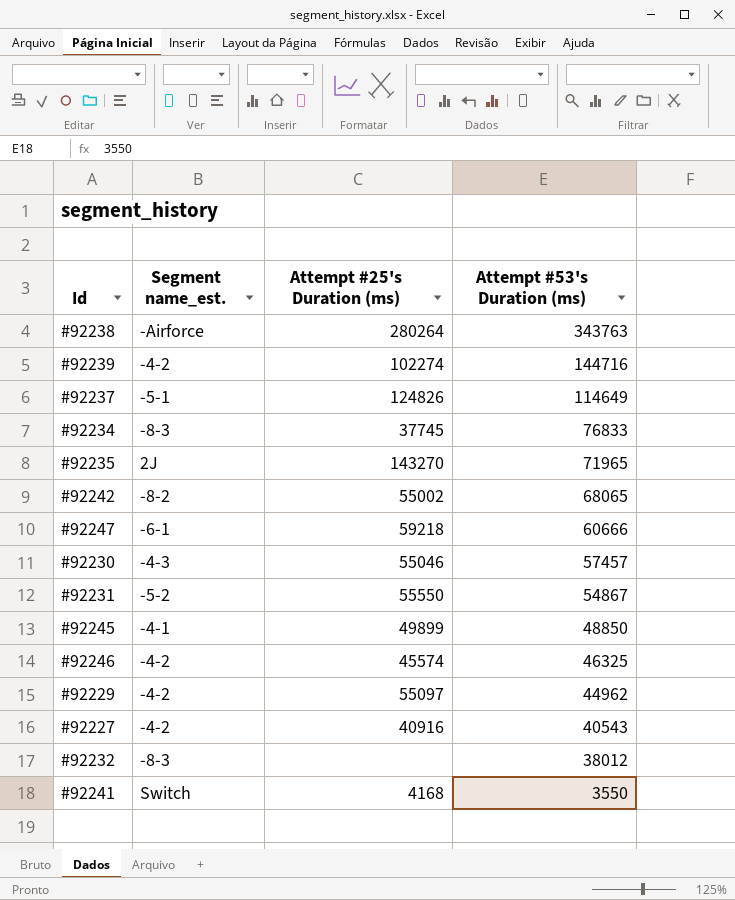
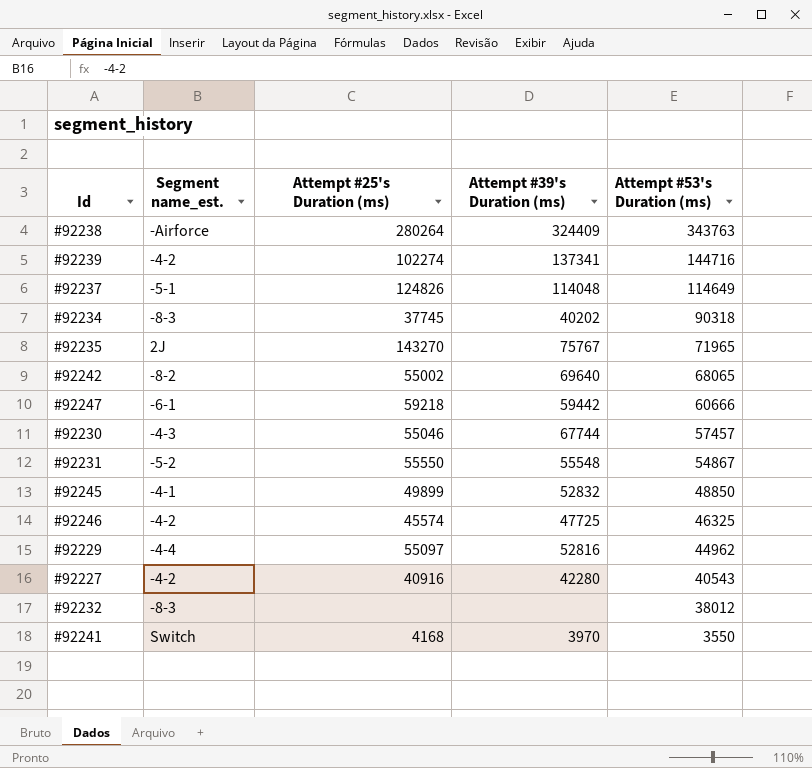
column Attempt #39's Duration (ms) | position: none -> 4
#92234 | Attempt #53's Duration (ms): 76833 -> 90318
#92229 | Segment name_est.: -4-2 -> -4-4

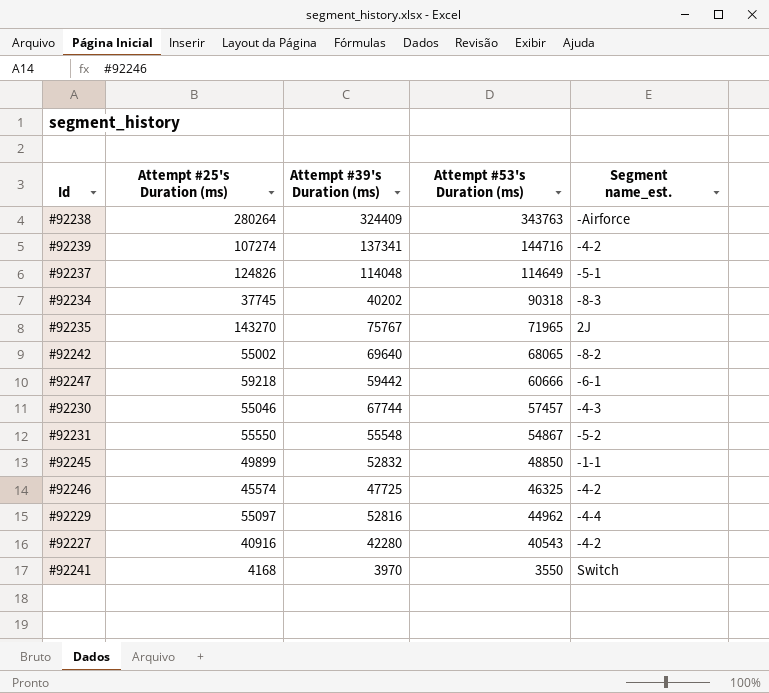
column Segment name_est. | position: 2 -> 5
row #92232: -8-3 | none | none | 38012 -> none
#92239 | Attempt #25's Duration (ms): 102274 -> 107274
#92245 | Segment name_est.: -4-1 -> -1-1

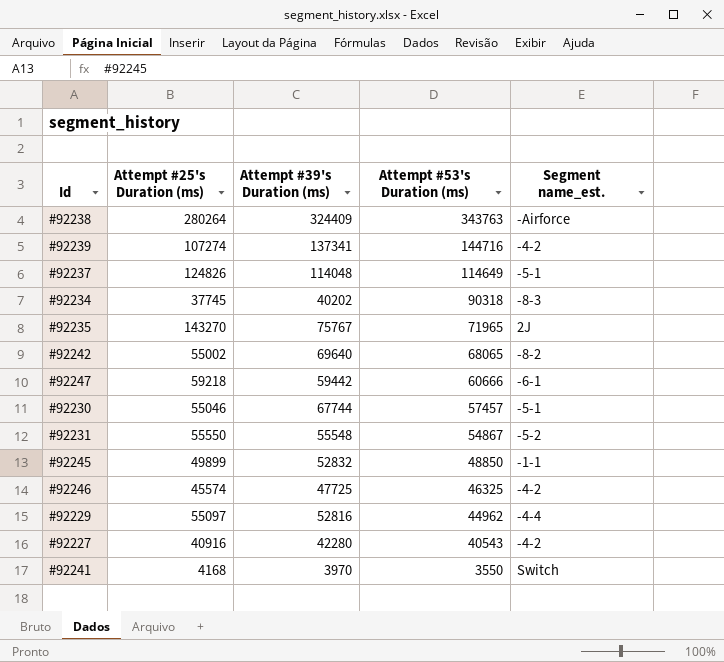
#92230 | Segment name_est.: -4-3 -> -5-1

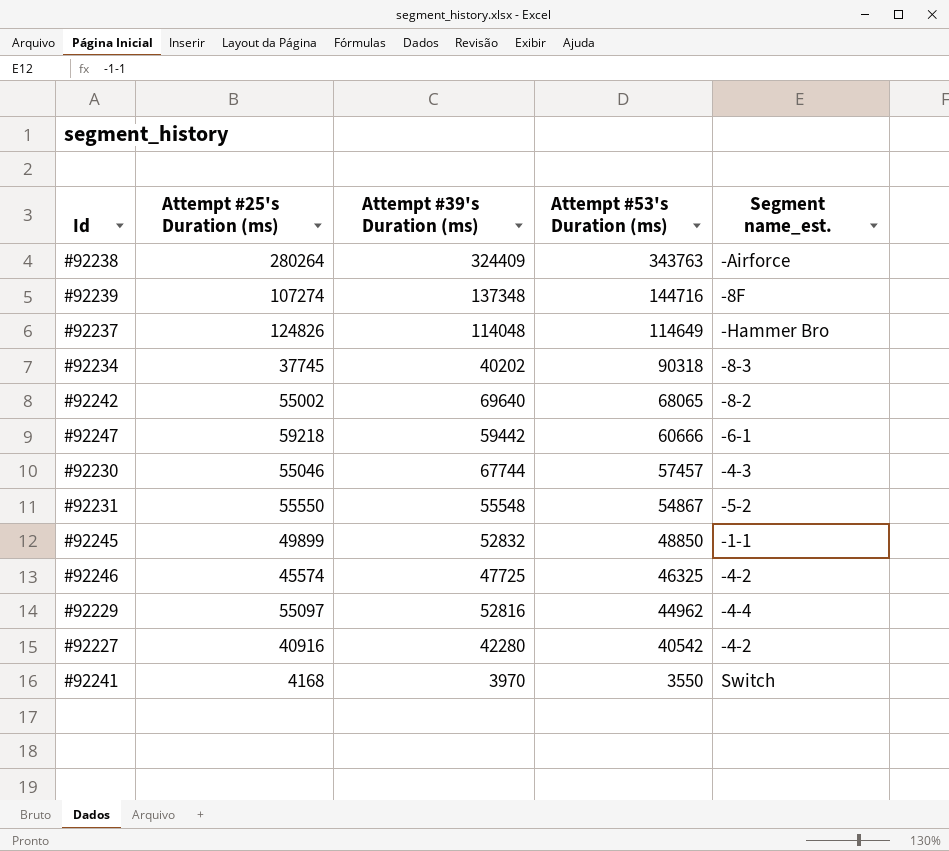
row #92235: 143270 | 75767 | 71965 | 2J -> none
#92239 | Attempt #39's Duration (ms): 137341 -> 137348
#92239 | Segment name_est.: -4-2 -> -8F
#92237 | Segment name_est.: -5-1 -> -Hammer Bro
#92230 | Segment name_est.: -5-1 -> -4-3
#92227 | Attempt #53's Duration (ms): 40543 -> 40542

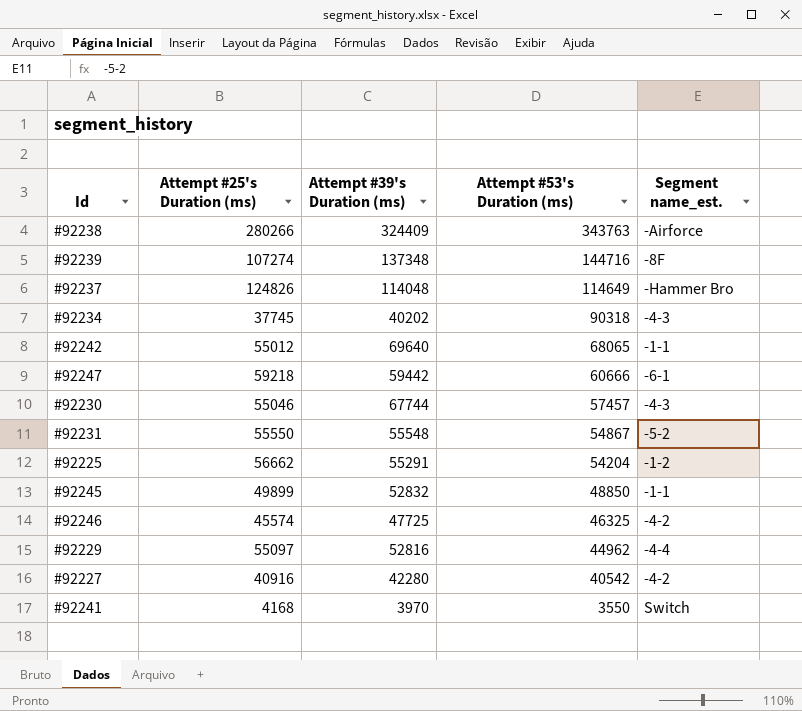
#92238 | Attempt #25's Duration (ms): 280264 -> 280266
#92234 | Segment name_est.: -8-3 -> -4-3
#92242 | Attempt #25's Duration (ms): 55002 -> 55012
#92242 | Segment name_est.: -8-2 -> -1-1
row #92225: none -> 56662 | 55291 | 54204 | -1-2

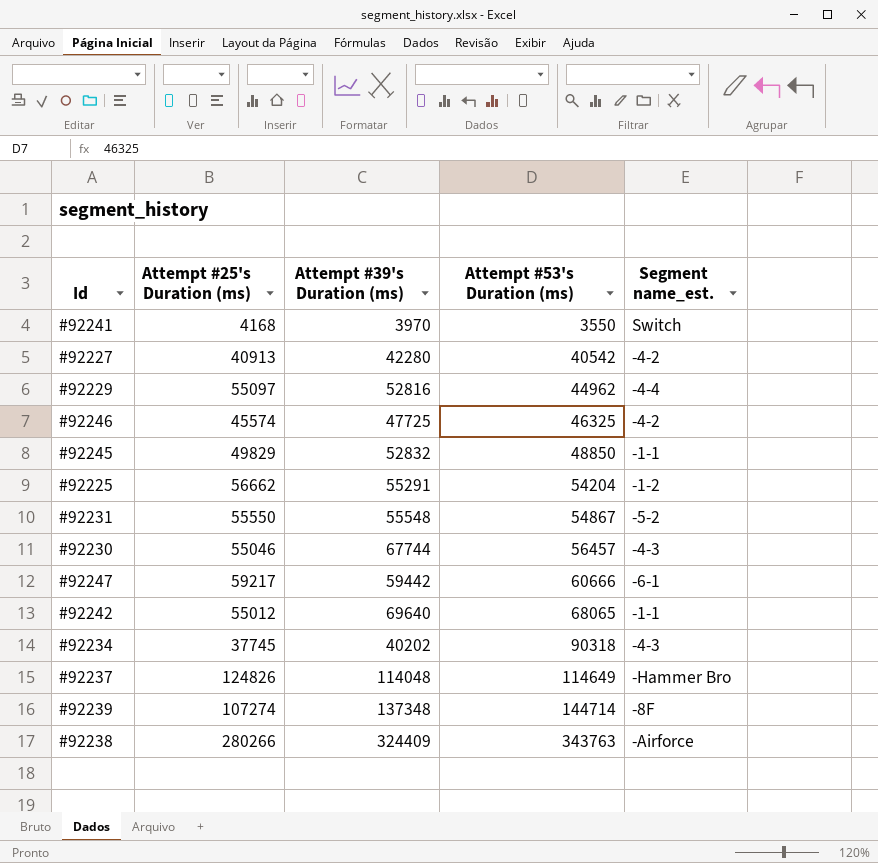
row order: Attempt #53's Duration (ms) descending -> Attempt #53's Duration (ms) ascending
#92227 | Attempt #25's Duration (ms): 40916 -> 40913
#92245 | Attempt #25's Duration (ms): 49899 -> 49829
#92230 | Attempt #53's Duration (ms): 57457 -> 56457
#92247 | Attempt #25's Duration (ms): 59218 -> 59217
#92239 | Attempt #53's Duration (ms): 144716 -> 144714

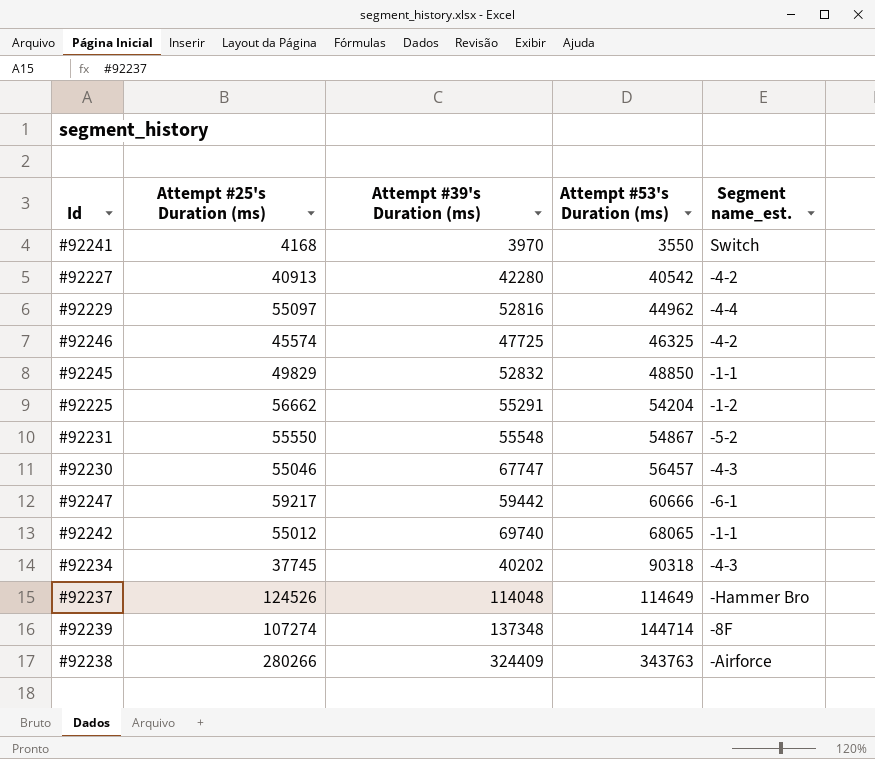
#92230 | Attempt #39's Duration (ms): 67744 -> 67747
#92242 | Attempt #39's Duration (ms): 69640 -> 69740
#92237 | Attempt #25's Duration (ms): 124826 -> 124526

